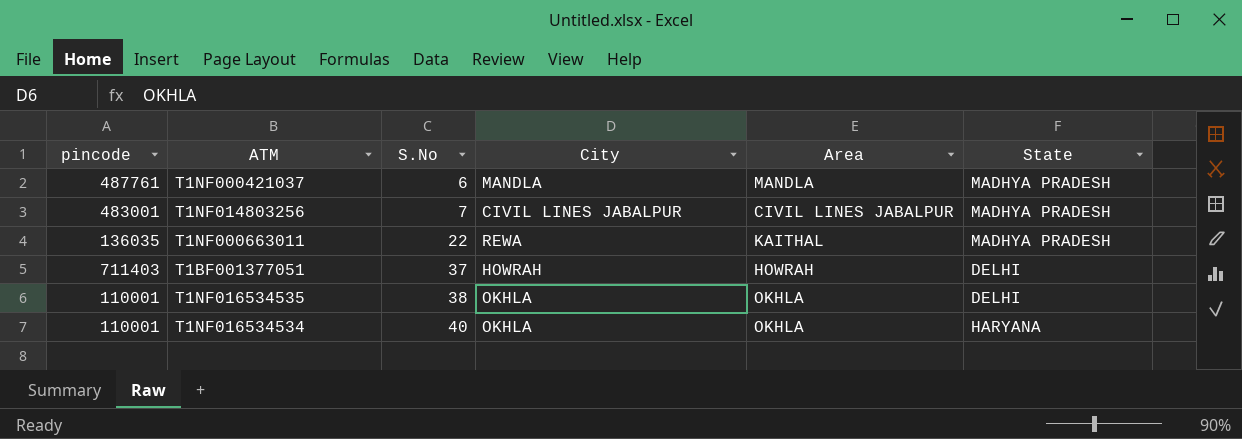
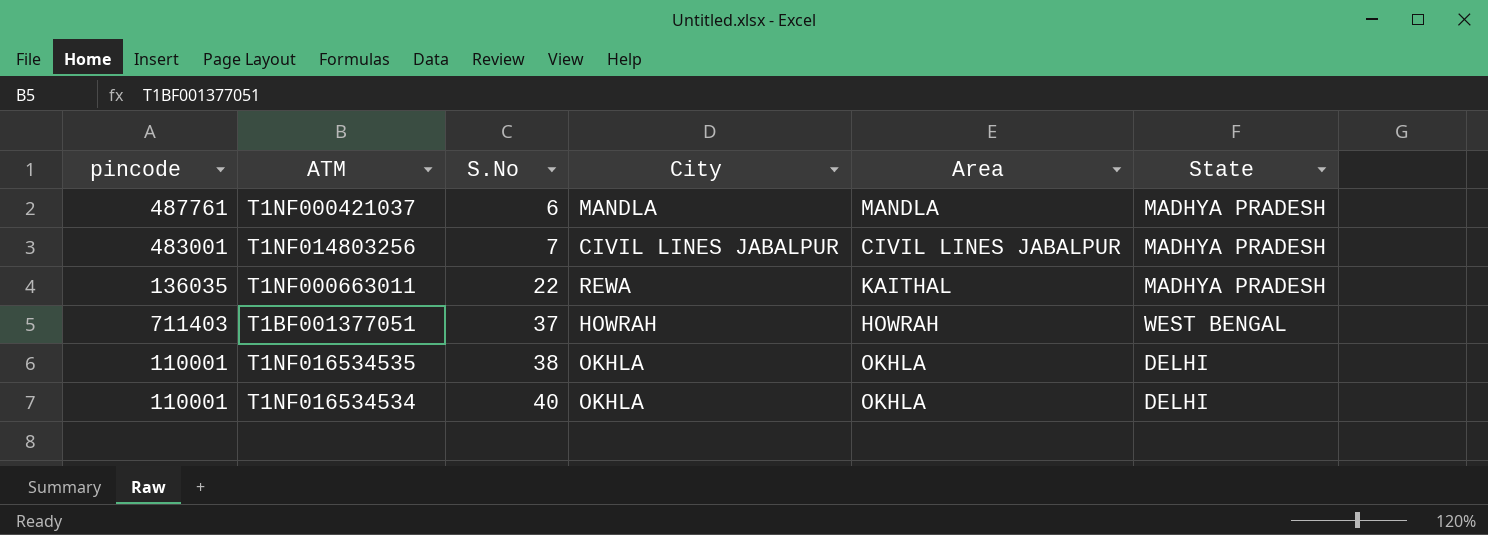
T1BF001377051 | State: DELHI -> WEST BENGAL
T1NF016534534 | State: HARYANA -> DELHI

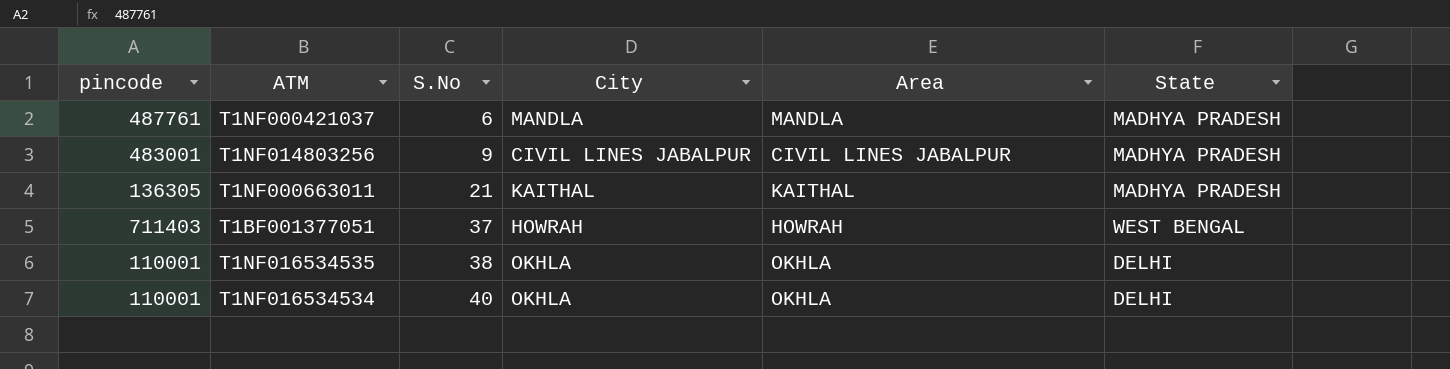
T1NF014803256 | S.No: 7 -> 9
T1NF000663011 | pincode: 136035 -> 136305
T1NF000663011 | S.No: 22 -> 21
T1NF000663011 | City: REWA -> KAITHAL

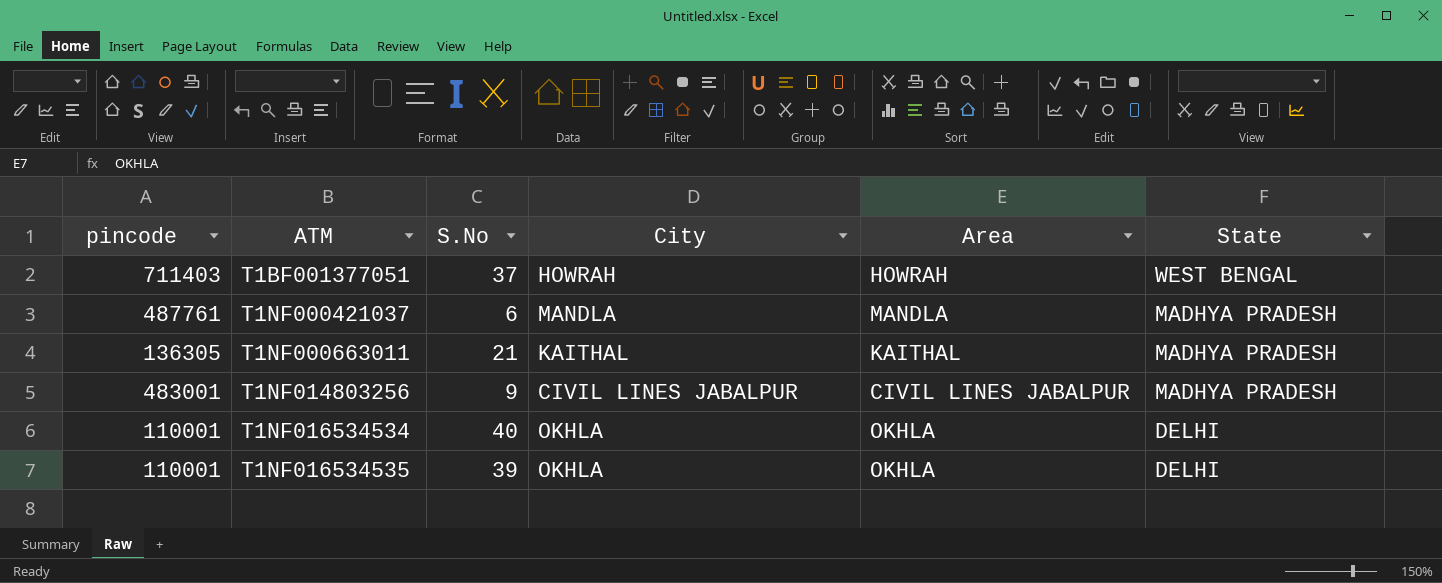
row order: S.No ascending -> ATM ascending
T1NF016534535 | S.No: 38 -> 39

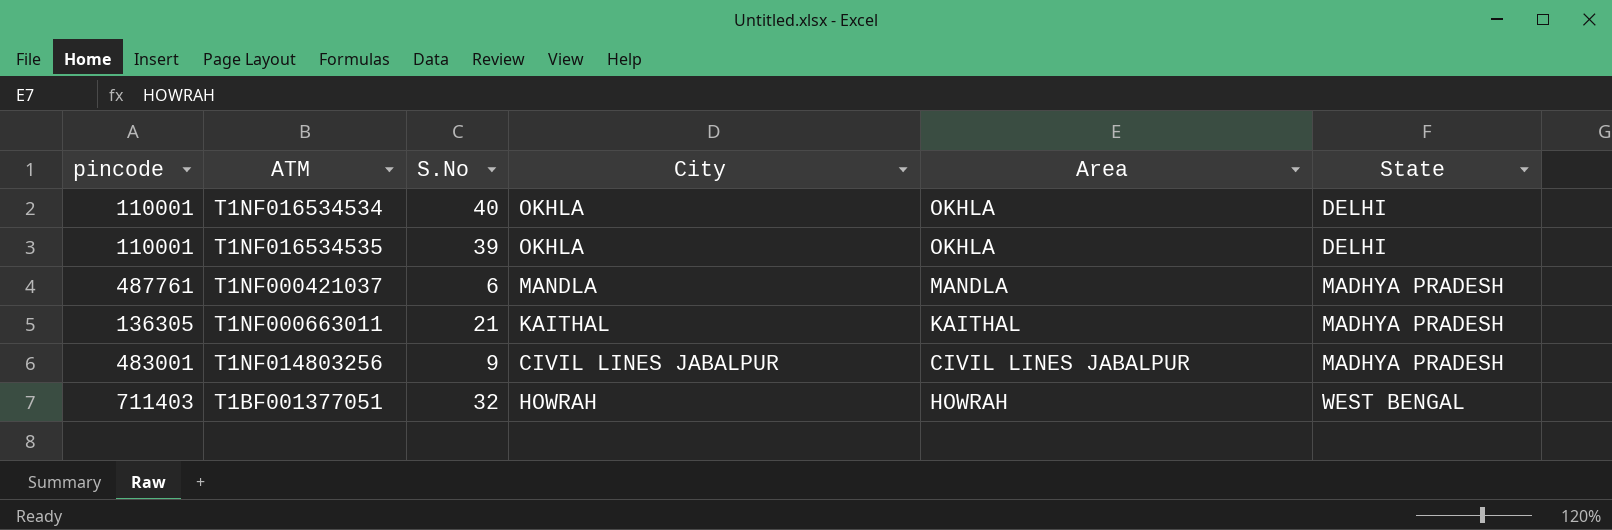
row order: ATM ascending -> State ascending
T1BF001377051 | S.No: 37 -> 32

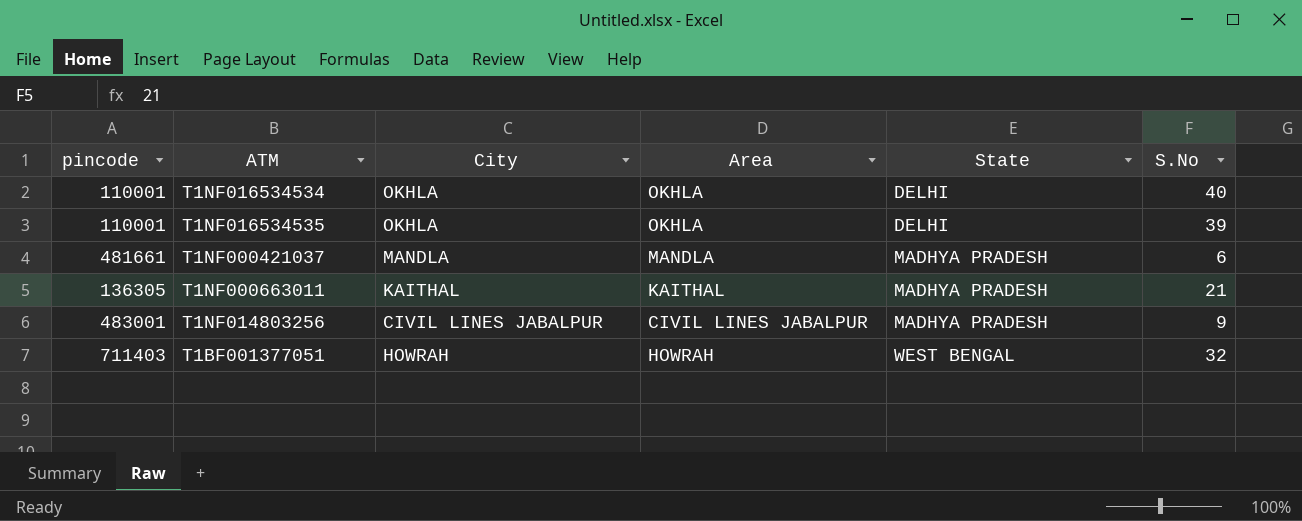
column S.No | position: 3 -> 6
T1NF000421037 | pincode: 487761 -> 481661

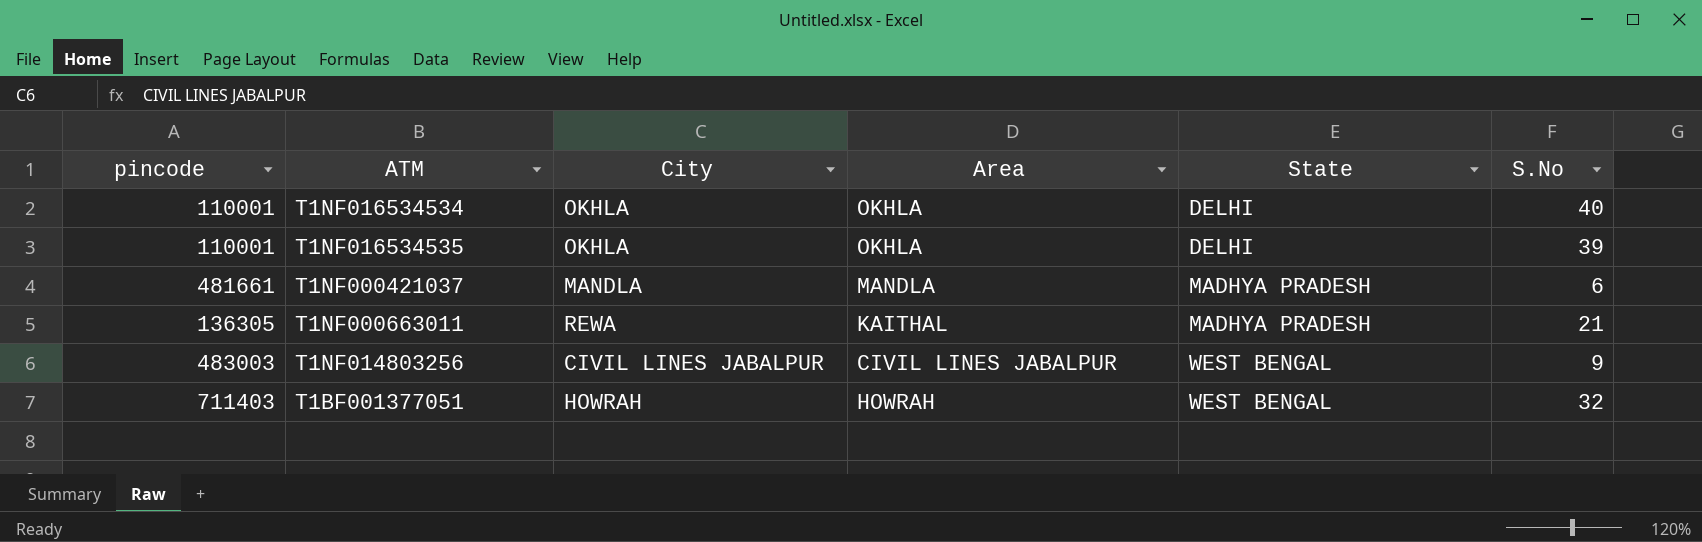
T1NF000663011 | City: KAITHAL -> REWA
T1NF014803256 | pincode: 483001 -> 483003
T1NF014803256 | State: MADHYA PRADESH -> WEST BENGAL

